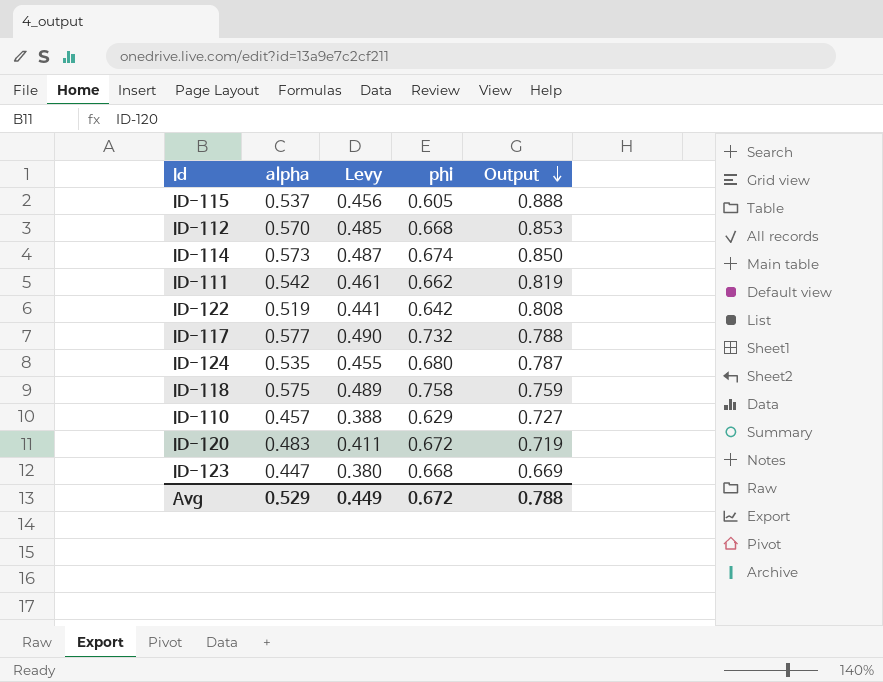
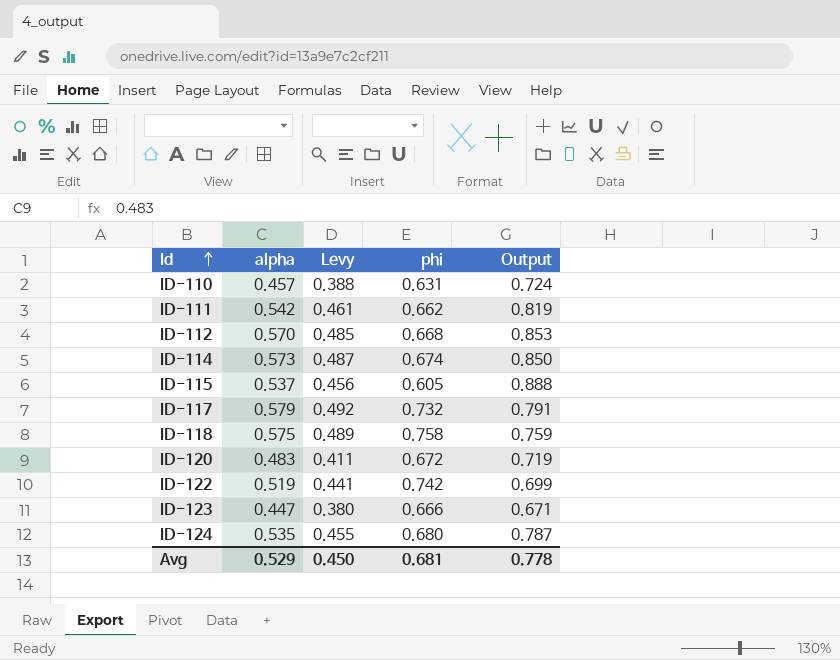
row order: Output descending -> Id ascending
ID-110 | phi: 0.629 -> 0.631
ID-110 | Output: 0.727 -> 0.724
ID-117 | alpha: 0.577 -> 0.579
ID-117 | Levy: 0.490 -> 0.492
ID-117 | Output: 0.788 -> 0.791
ID-122 | phi: 0.642 -> 0.742
ID-122 | Output: 0.808 -> 0.699
ID-123 | phi: 0.668 -> 0.666
ID-123 | Output: 0.669 -> 0.671
Avg | Levy: 0.449 -> 0.450
Avg | phi: 0.672 -> 0.681
Avg | Output: 0.788 -> 0.778

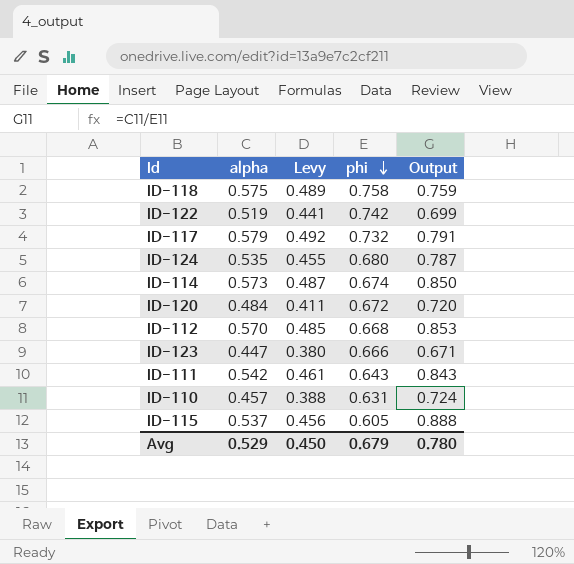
row order: Id ascending -> phi descending
ID-120 | alpha: 0.483 -> 0.484
ID-120 | Output: 0.719 -> 0.720
ID-111 | phi: 0.662 -> 0.643
ID-111 | Output: 0.819 -> 0.843
Avg | phi: 0.681 -> 0.679
Avg | Output: 0.778 -> 0.780

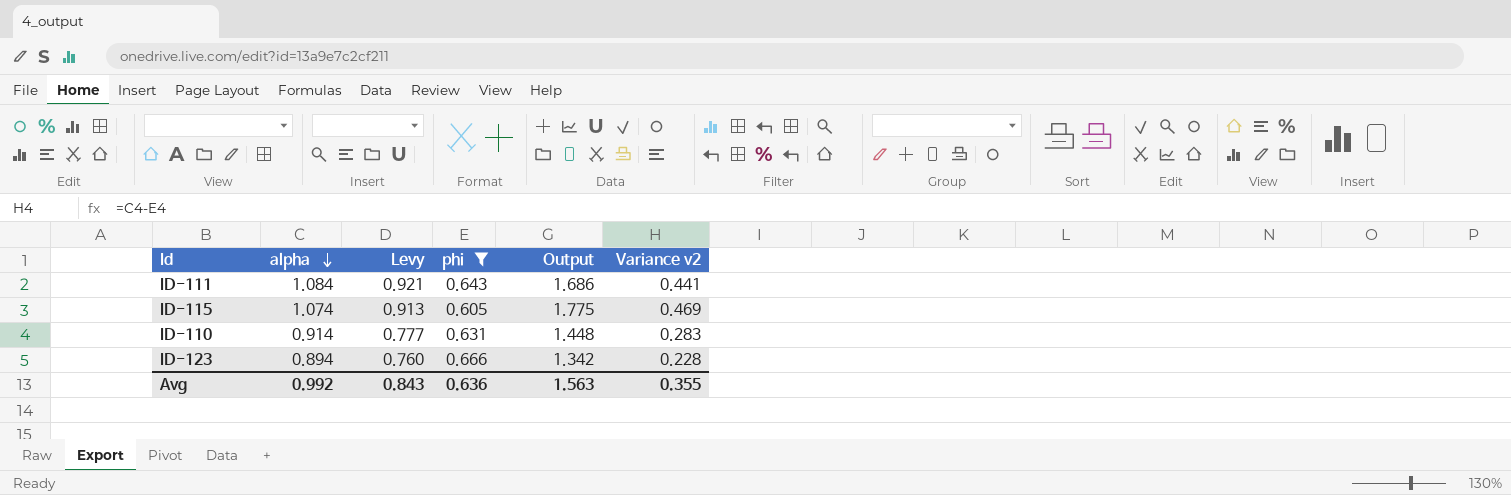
filter: none -> phi <= 0.666
row order: phi descending -> alpha descending
column Variance v2 | formula: none -> [alpha] - [phi]
ID-111 | alpha: 0.542 -> 1.084
ID-111 | Levy: 0.461 -> 0.921
ID-111 | Output: 0.843 -> 1.686
ID-115 | alpha: 0.537 -> 1.074
ID-115 | Levy: 0.456 -> 0.913
ID-115 | Output: 0.888 -> 1.775
ID-110 | alpha: 0.457 -> 0.914
ID-110 | Levy: 0.388 -> 0.777
ID-110 | Output: 0.724 -> 1.448
ID-123 | alpha: 0.447 -> 0.894
ID-123 | Levy: 0.380 -> 0.760
ID-123 | Output: 0.671 -> 1.342
Avg | alpha: 0.529 -> 0.992
Avg | Levy: 0.450 -> 0.843
Avg | phi: 0.679 -> 0.636
Avg | Output: 0.780 -> 1.563

